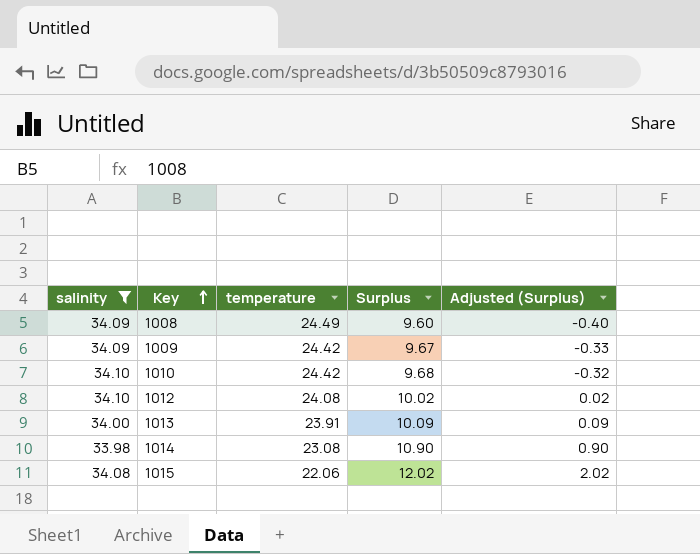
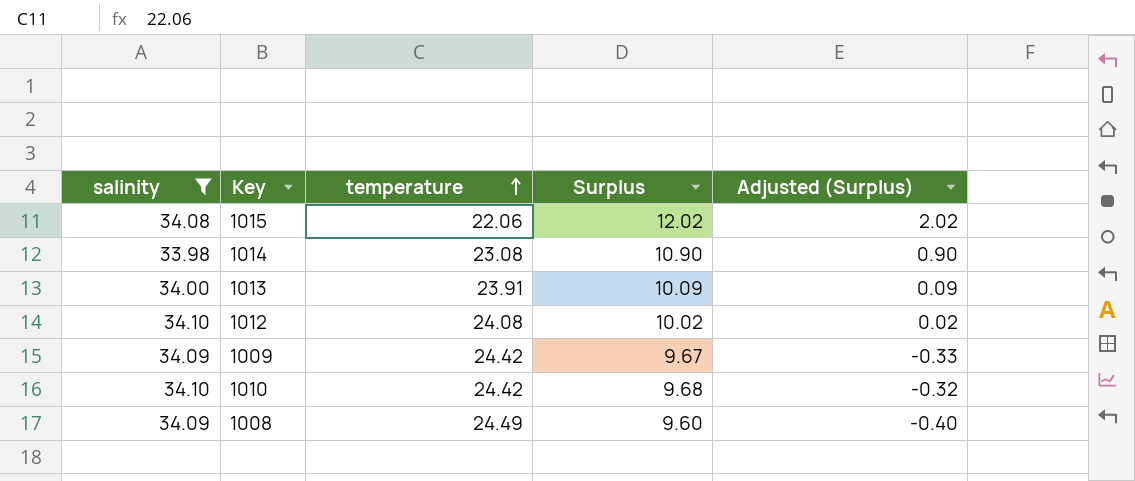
row order: Key ascending -> temperature ascending

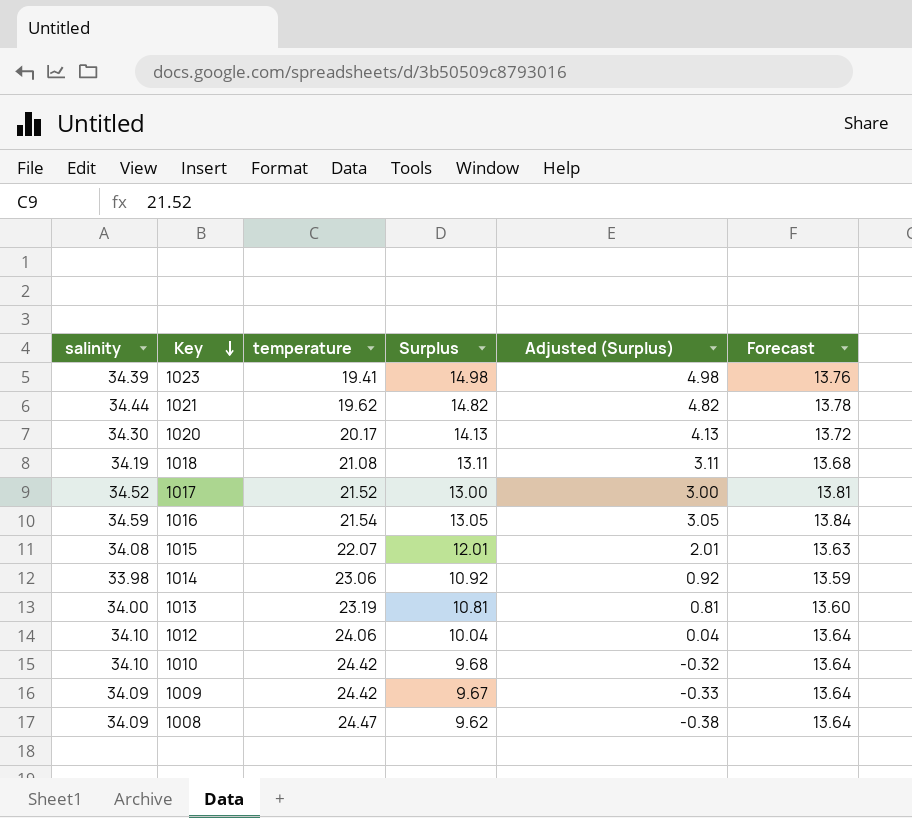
filter: salinity <= 34.10 -> none
row order: temperature ascending -> Key descending
column Forecast | formula: none -> [salinity] * 0.4
1015 | temperature: 22.06 -> 22.07
1015 | Surplus: 12.02 -> 12.01
1015 | Adjusted (Surplus): 2.02 -> 2.01
1014 | temperature: 23.08 -> 23.06
1014 | Surplus: 10.90 -> 10.92
1014 | Adjusted (Surplus): 0.90 -> 0.92
1013 | temperature: 23.91 -> 23.19
1013 | Surplus: 10.09 -> 10.81
1013 | Adjusted (Surplus): 0.09 -> 0.81
1012 | temperature: 24.08 -> 24.06
1012 | Surplus: 10.02 -> 10.04
1012 | Adjusted (Surplus): 0.02 -> 0.04
1008 | temperature: 24.49 -> 24.47
1008 | Surplus: 9.60 -> 9.62
1008 | Adjusted (Surplus): -0.40 -> -0.38

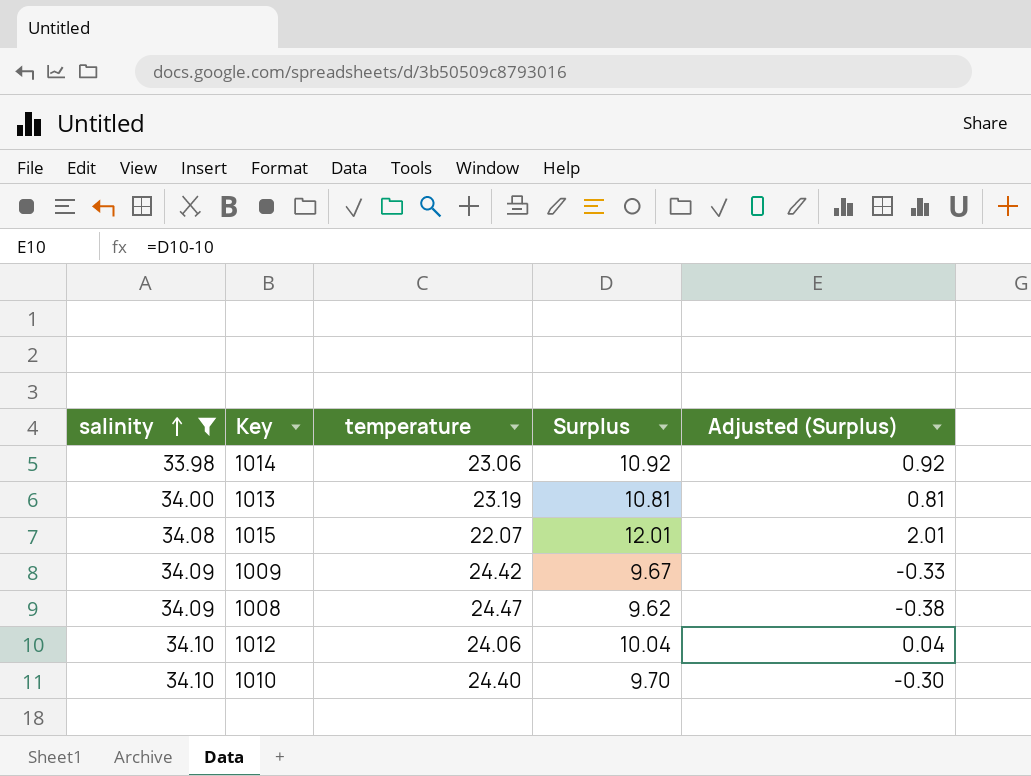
filter: none -> salinity <= 34.10
row order: Key descending -> salinity ascending
column Forecast | formula: [salinity] * 0.4 -> none
1010 | temperature: 24.42 -> 24.40
1010 | Surplus: 9.68 -> 9.70
1010 | Adjusted (Surplus): -0.32 -> -0.30

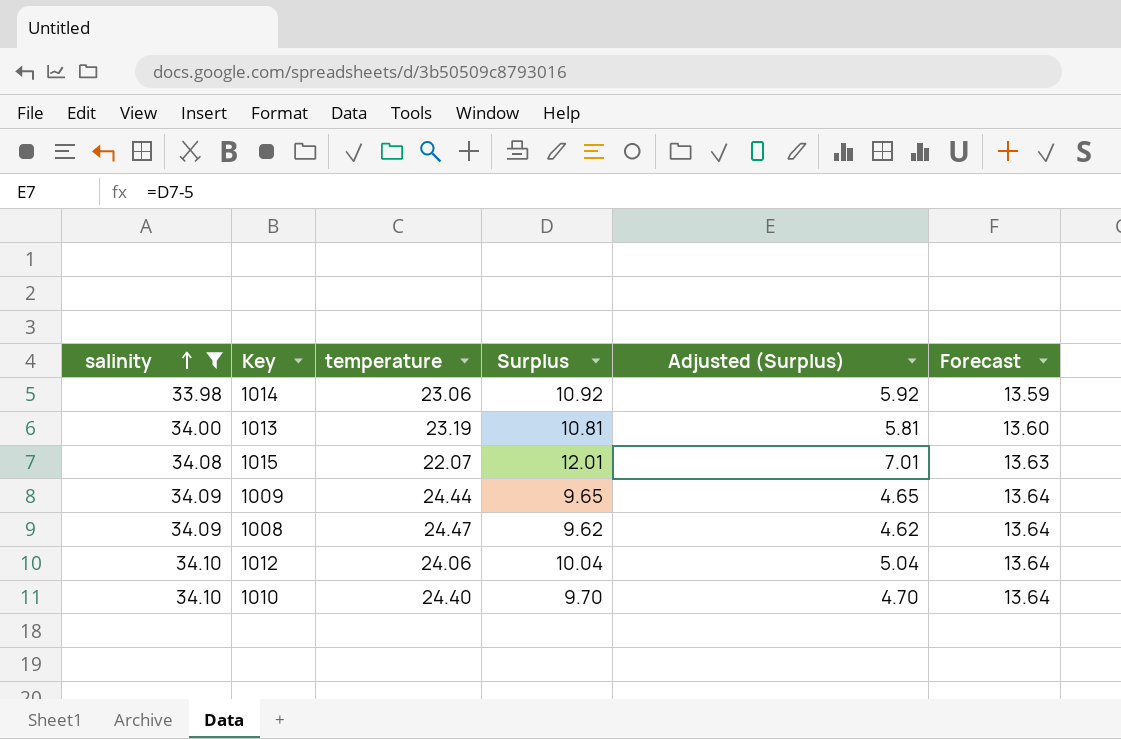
column Adjusted (Surplus) | formula: [Surplus] - 10 -> [Surplus] - 5
column Forecast | formula: none -> [salinity] * 0.4
1009 | temperature: 24.42 -> 24.44
1009 | Surplus: 9.67 -> 9.65

